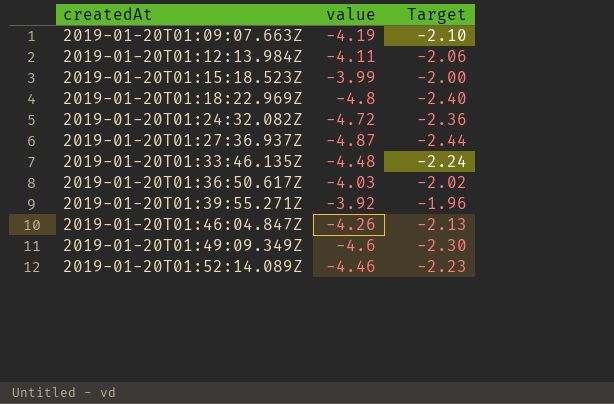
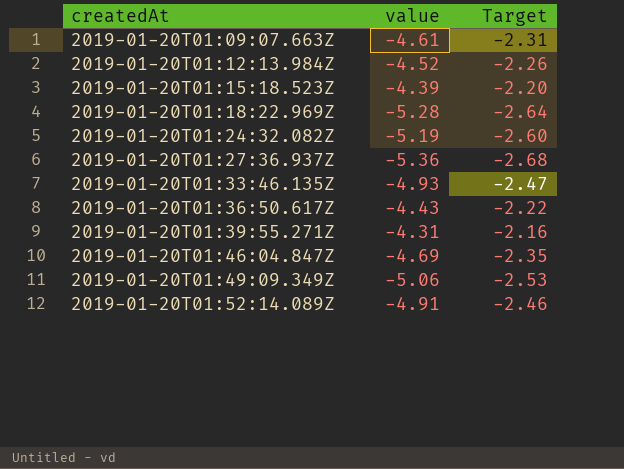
2019-01-20T01:09:07.663Z | value: -4.19 -> -4.61
2019-01-20T01:09:07.663Z | Target: -2.10 -> -2.31
2019-01-20T01:12:13.984Z | value: -4.11 -> -4.52
2019-01-20T01:12:13.984Z | Target: -2.06 -> -2.26
2019-01-20T01:15:18.523Z | value: -3.99 -> -4.39
2019-01-20T01:15:18.523Z | Target: -2.00 -> -2.20
2019-01-20T01:18:22.969Z | value: -4.8 -> -5.28
2019-01-20T01:18:22.969Z | Target: -2.40 -> -2.64
2019-01-20T01:24:32.082Z | value: -4.72 -> -5.19
2019-01-20T01:24:32.082Z | Target: -2.36 -> -2.60
2019-01-20T01:27:36.937Z | value: -4.87 -> -5.36
2019-01-20T01:27:36.937Z | Target: -2.44 -> -2.68
2019-01-20T01:33:46.135Z | value: -4.48 -> -4.93
2019-01-20T01:33:46.135Z | Target: -2.24 -> -2.47
2019-01-20T01:36:50.617Z | value: -4.03 -> -4.43
2019-01-20T01:36:50.617Z | Target: -2.02 -> -2.22
2019-01-20T01:39:55.271Z | value: -3.92 -> -4.31
2019-01-20T01:39:55.271Z | Target: -1.96 -> -2.16
2019-01-20T01:46:04.847Z | value: -4.26 -> -4.69
2019-01-20T01:46:04.847Z | Target: -2.13 -> -2.35
2019-01-20T01:49:09.349Z | value: -4.6 -> -5.06
2019-01-20T01:49:09.349Z | Target: -2.30 -> -2.53
2019-01-20T01:52:14.089Z | value: -4.46 -> -4.91
2019-01-20T01:52:14.089Z | Target: -2.23 -> -2.46

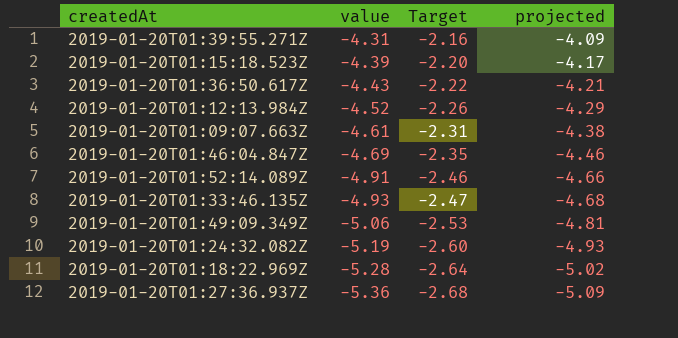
row order: createdAt ascending -> value descending
column projected | formula: none -> [value] * 0.95

